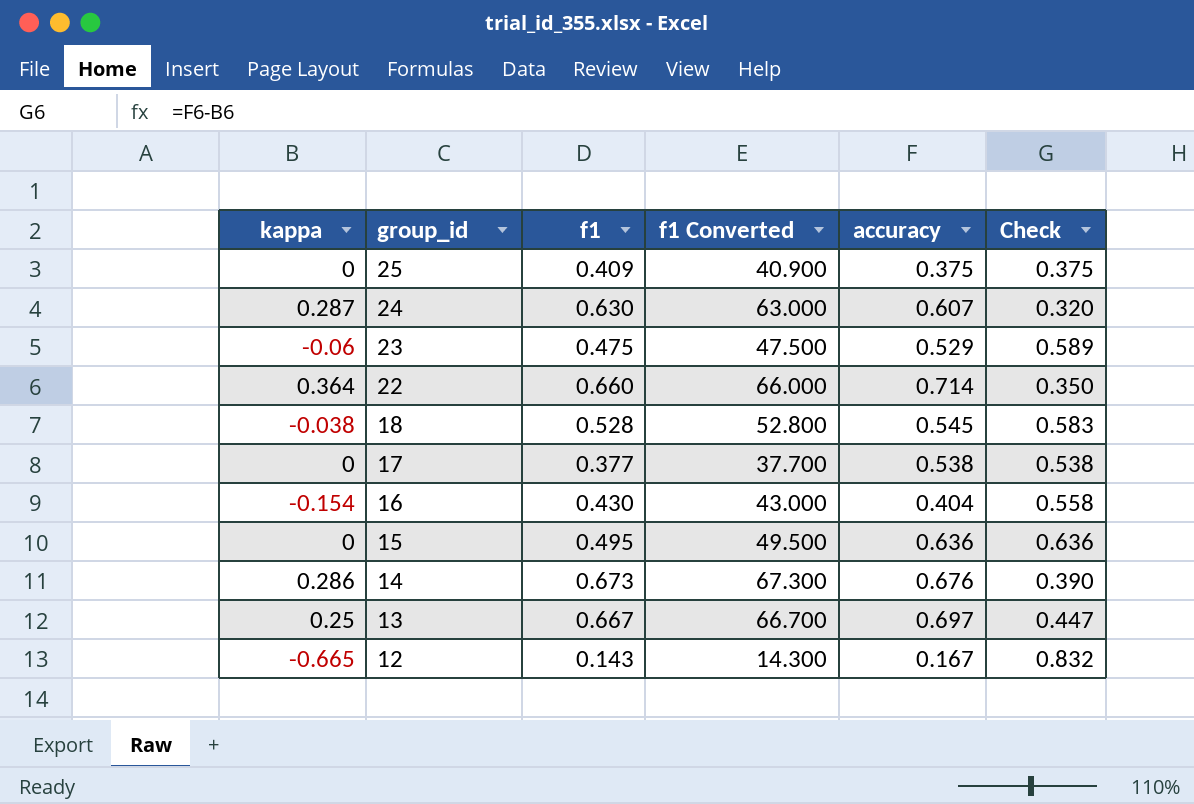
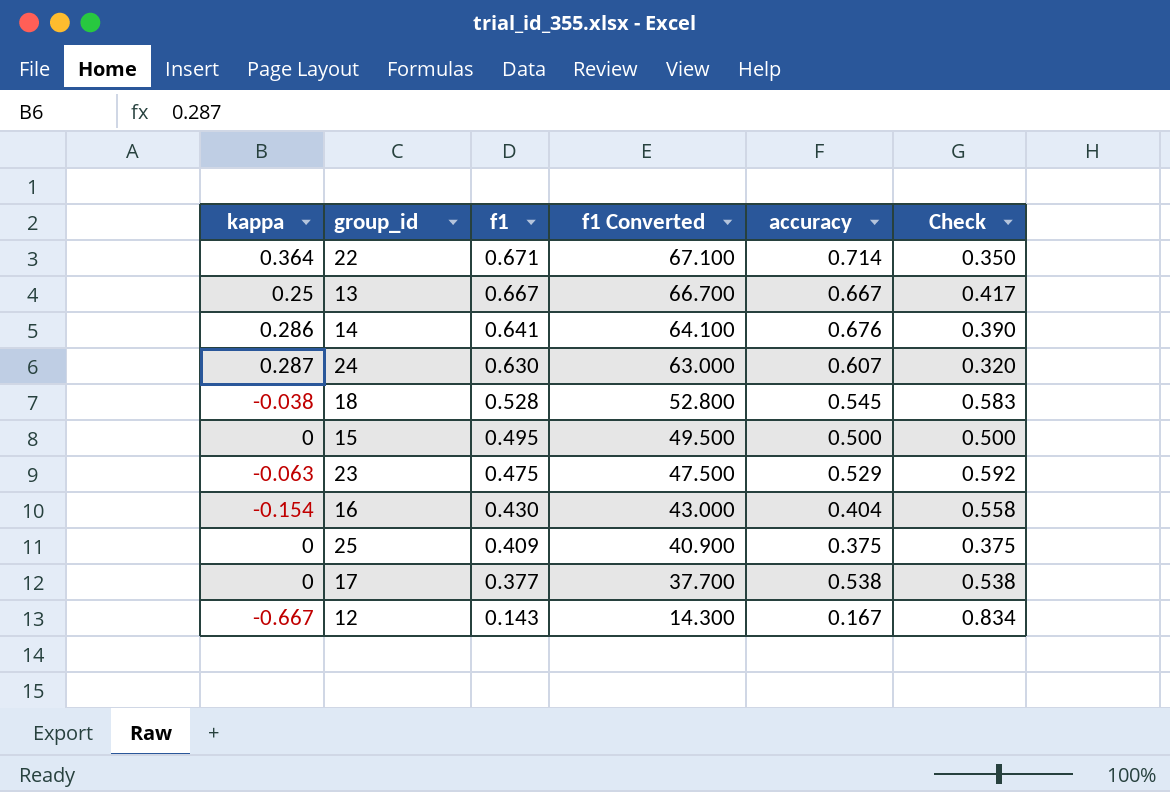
row order: group_id descending -> f1 descending
22 | f1: 0.660 -> 0.671
22 | f1 Converted: 66.000 -> 67.100
13 | accuracy: 0.697 -> 0.667
13 | Check: 0.447 -> 0.417
14 | f1: 0.673 -> 0.641
14 | f1 Converted: 67.300 -> 64.100
15 | accuracy: 0.636 -> 0.500
15 | Check: 0.636 -> 0.500
23 | kappa: -0.06 -> -0.063
23 | Check: 0.589 -> 0.592
12 | kappa: -0.665 -> -0.667
12 | Check: 0.832 -> 0.834

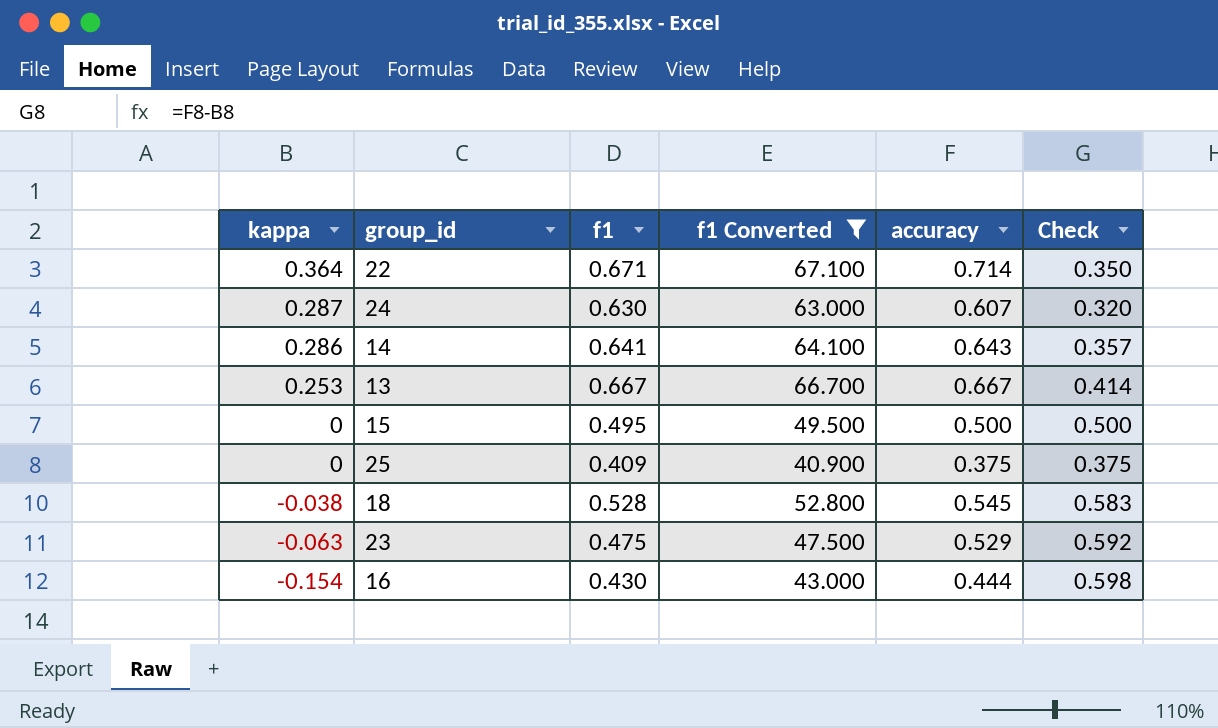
filter: none -> f1 Converted >= 40.900
row order: f1 descending -> kappa descending
14 | accuracy: 0.676 -> 0.643
14 | Check: 0.390 -> 0.357
13 | kappa: 0.25 -> 0.253
13 | Check: 0.417 -> 0.414
16 | accuracy: 0.404 -> 0.444
16 | Check: 0.558 -> 0.598

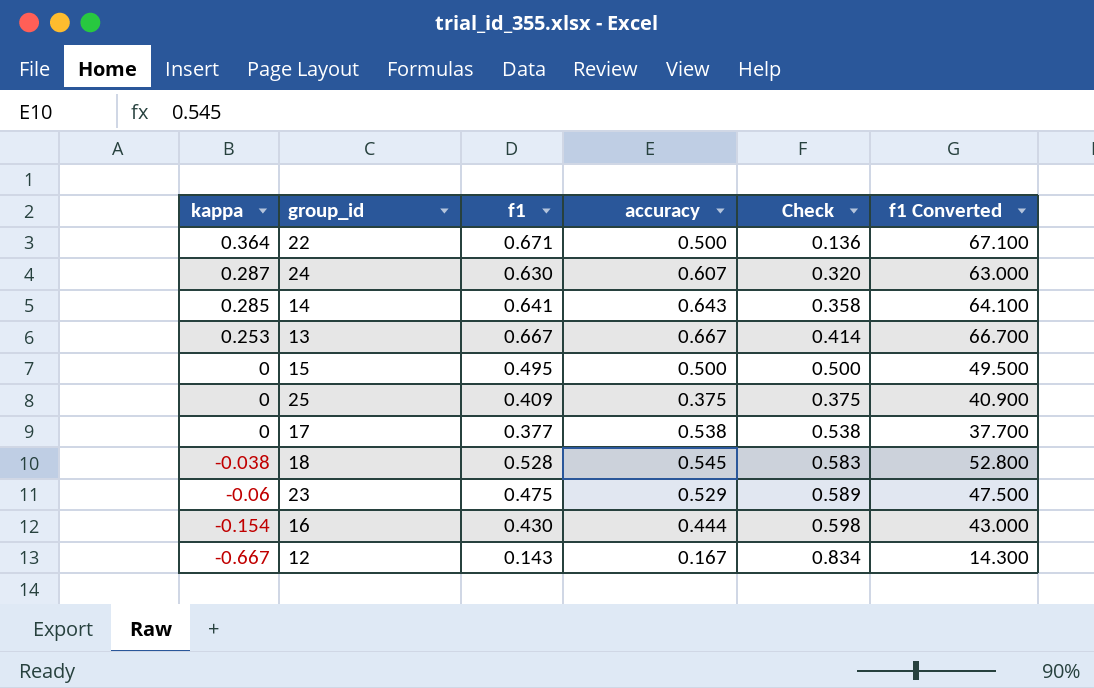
filter: f1 Converted >= 40.900 -> none
column f1 Converted | position: 4 -> 6
22 | accuracy: 0.714 -> 0.500
22 | Check: 0.350 -> 0.136
14 | kappa: 0.286 -> 0.285
14 | Check: 0.357 -> 0.358
23 | kappa: -0.063 -> -0.06
23 | Check: 0.592 -> 0.589

